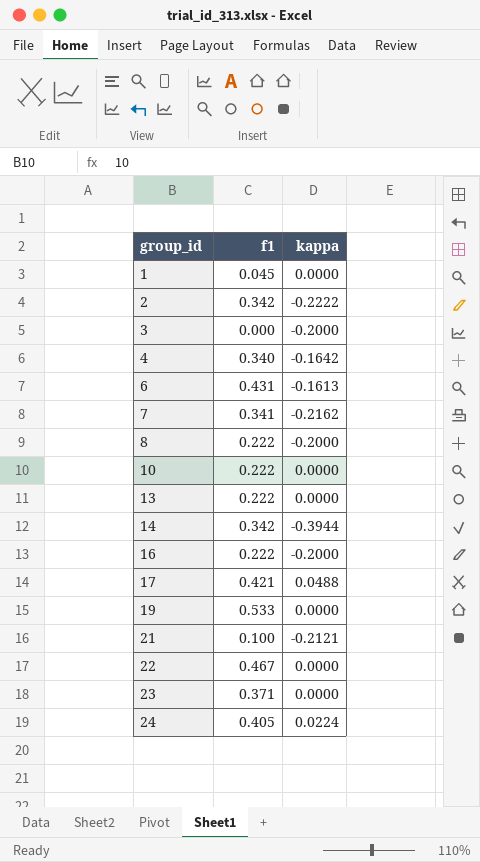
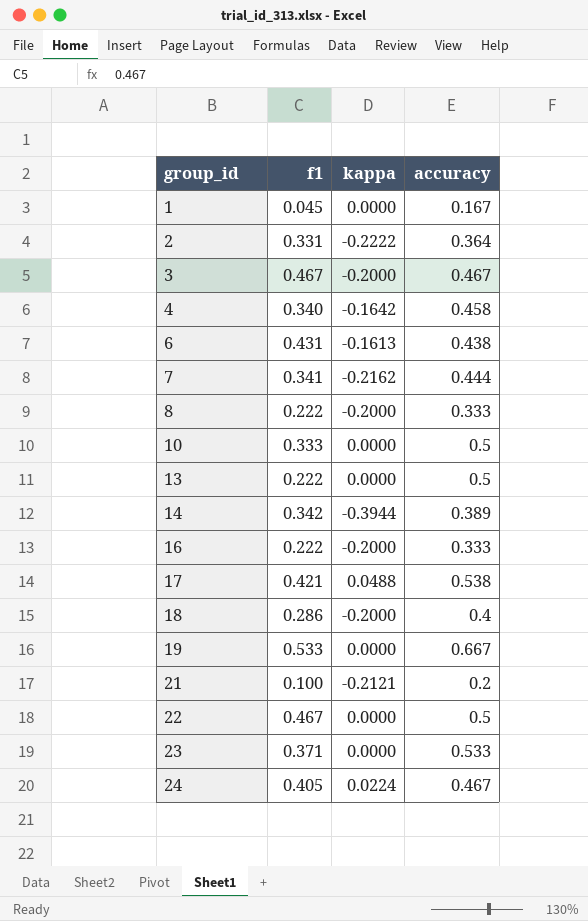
column accuracy | position: none -> 4
2 | f1: 0.342 -> 0.331
3 | f1: 0.000 -> 0.467
10 | f1: 0.222 -> 0.333
row 18: none -> 0.286 | -0.2000 | 0.4

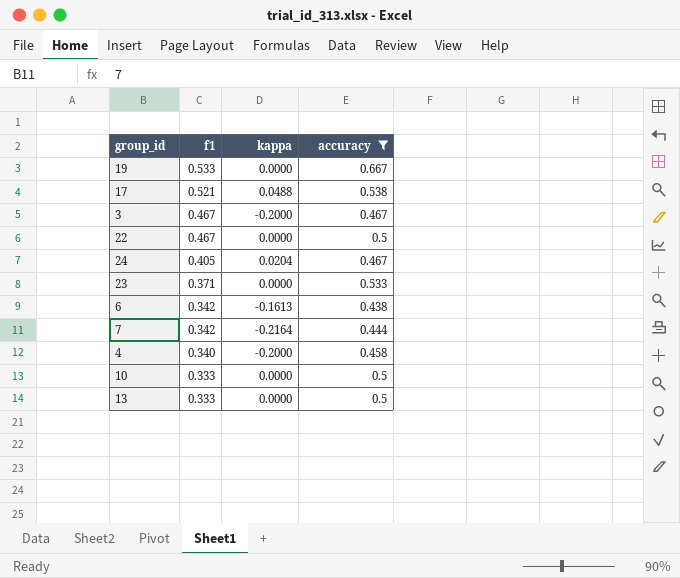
filter: none -> accuracy >= 0.438
row order: group_id ascending -> f1 descending
17 | f1: 0.421 -> 0.521
24 | kappa: 0.0224 -> 0.0204
6 | f1: 0.431 -> 0.342
7 | f1: 0.341 -> 0.342
7 | kappa: -0.2162 -> -0.2164
4 | kappa: -0.1642 -> -0.2000
13 | f1: 0.222 -> 0.333

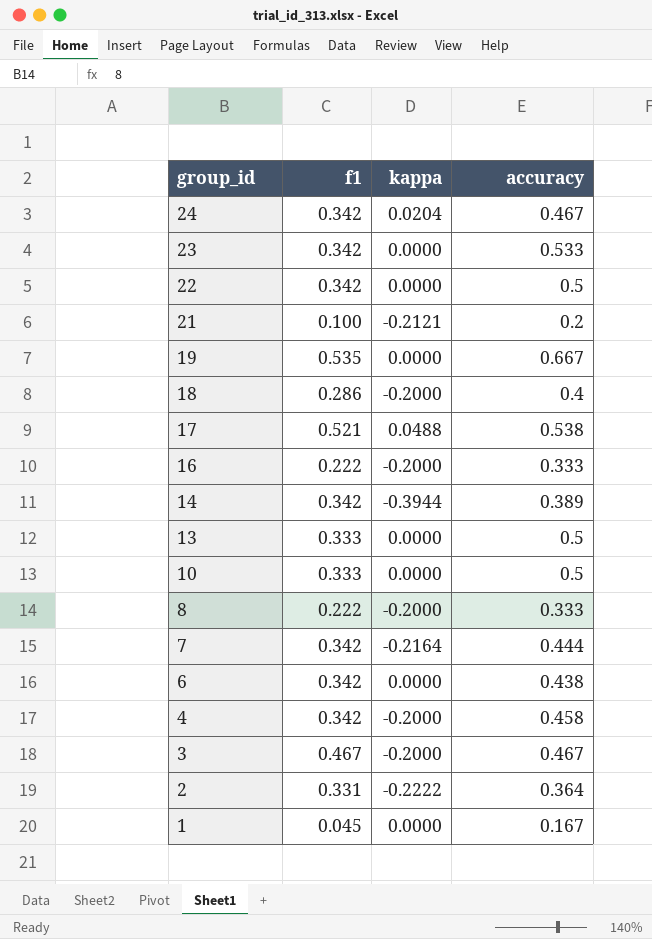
filter: accuracy >= 0.438 -> none
row order: f1 descending -> group_id descending
24 | f1: 0.405 -> 0.342
23 | f1: 0.371 -> 0.342
22 | f1: 0.467 -> 0.342
19 | f1: 0.533 -> 0.535
6 | kappa: -0.1613 -> 0.0000
4 | f1: 0.340 -> 0.342

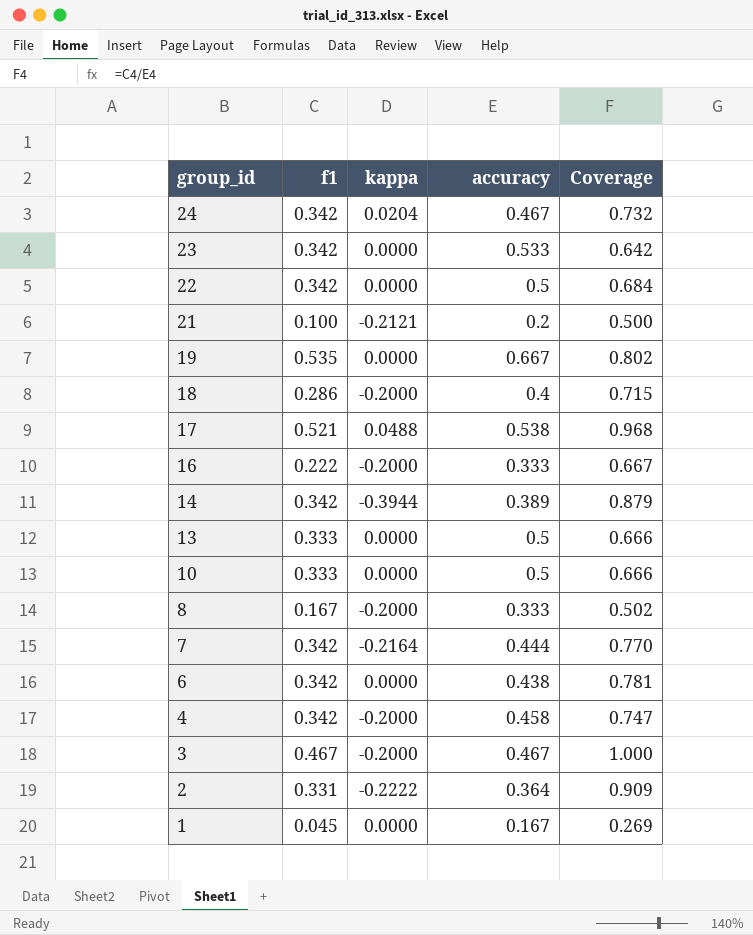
column Coverage | formula: none -> [f1] / [accuracy]
8 | f1: 0.222 -> 0.167

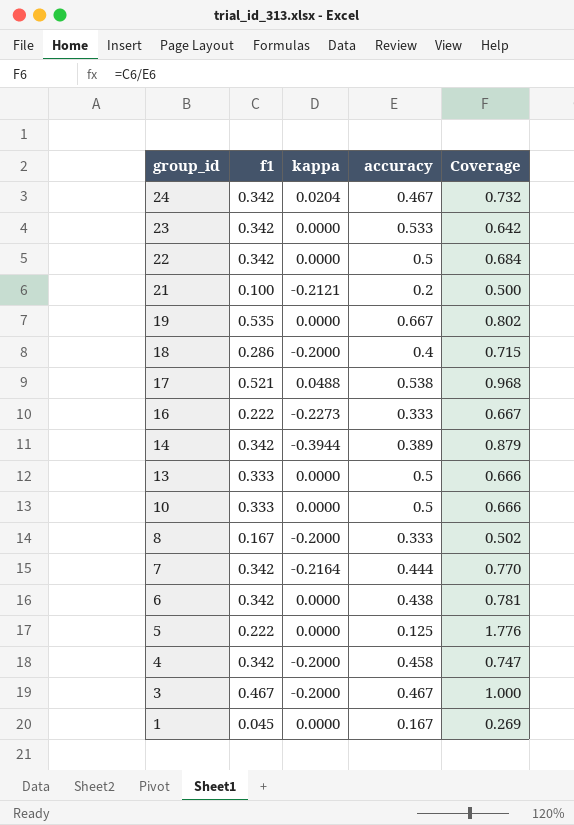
row 2: 0.331 | -0.2222 | 0.364 | 0.909 -> none
16 | kappa: -0.2000 -> -0.2273
row 5: none -> 0.222 | 0.0000 | 0.125 | 1.776

